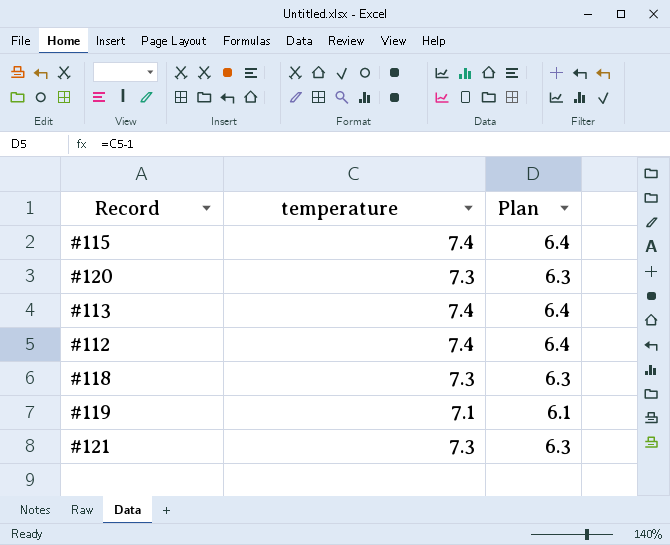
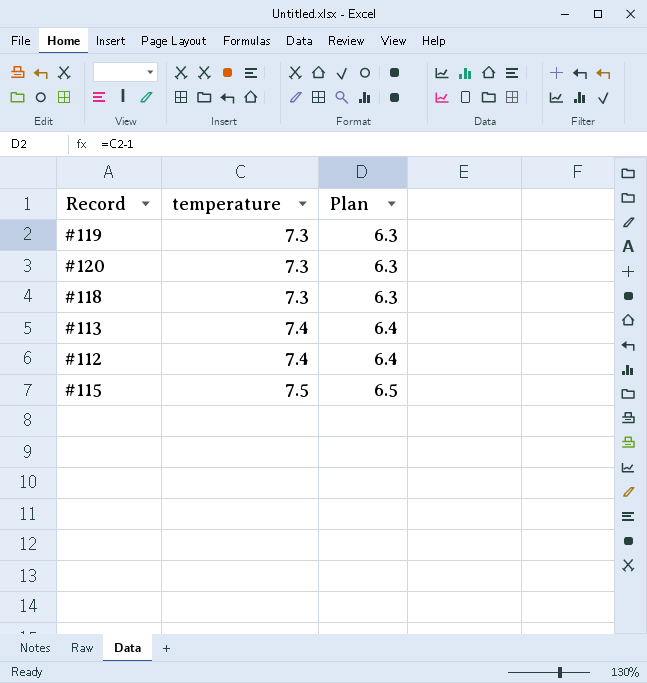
row order: none -> temperature ascending
row #121: 7.3 | 6.3 -> none
#119 | temperature: 7.1 -> 7.3
#119 | Plan: 6.1 -> 6.3
#115 | temperature: 7.4 -> 7.5
#115 | Plan: 6.4 -> 6.5

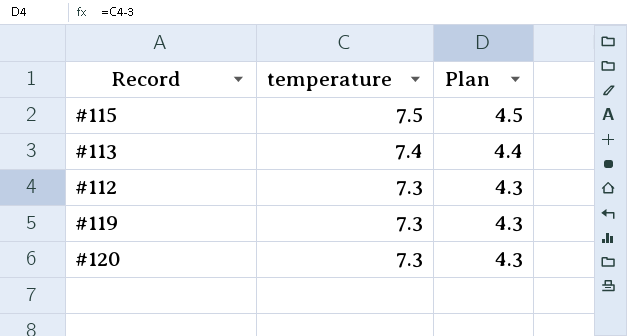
row order: temperature ascending -> temperature descending
column Plan | formula: [temperature] - 1 -> [temperature] - 3
row #118: 7.3 | 6.3 -> none
#112 | temperature: 7.4 -> 7.3

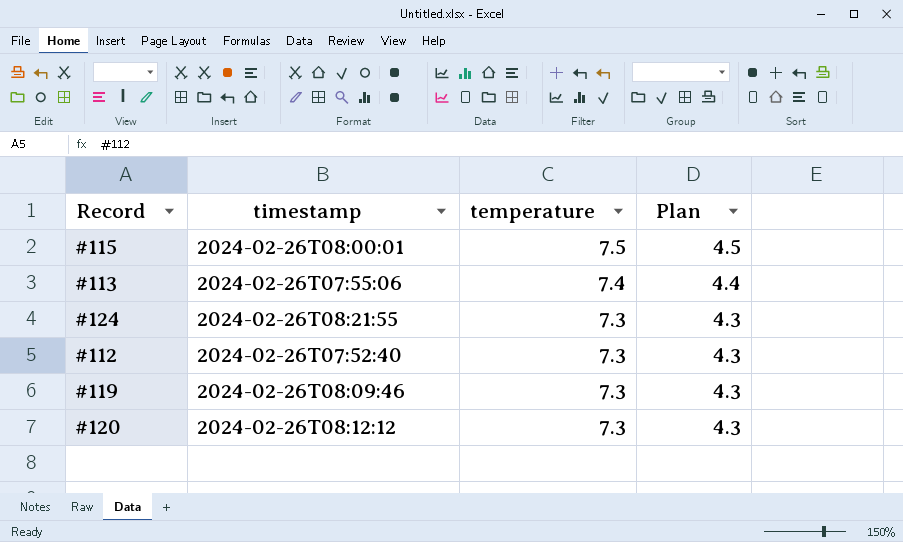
column timestamp | position: none -> 2
row #124: none -> 2024-02-26T08:21:55 | 7.3 | 4.3

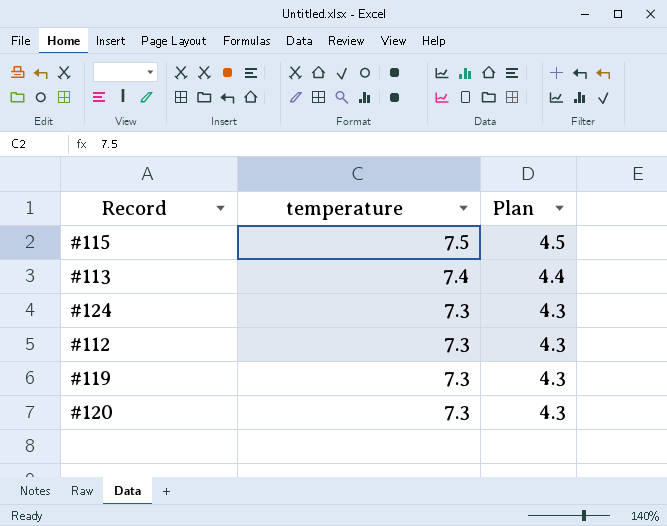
column timestamp | position: 2 -> none

